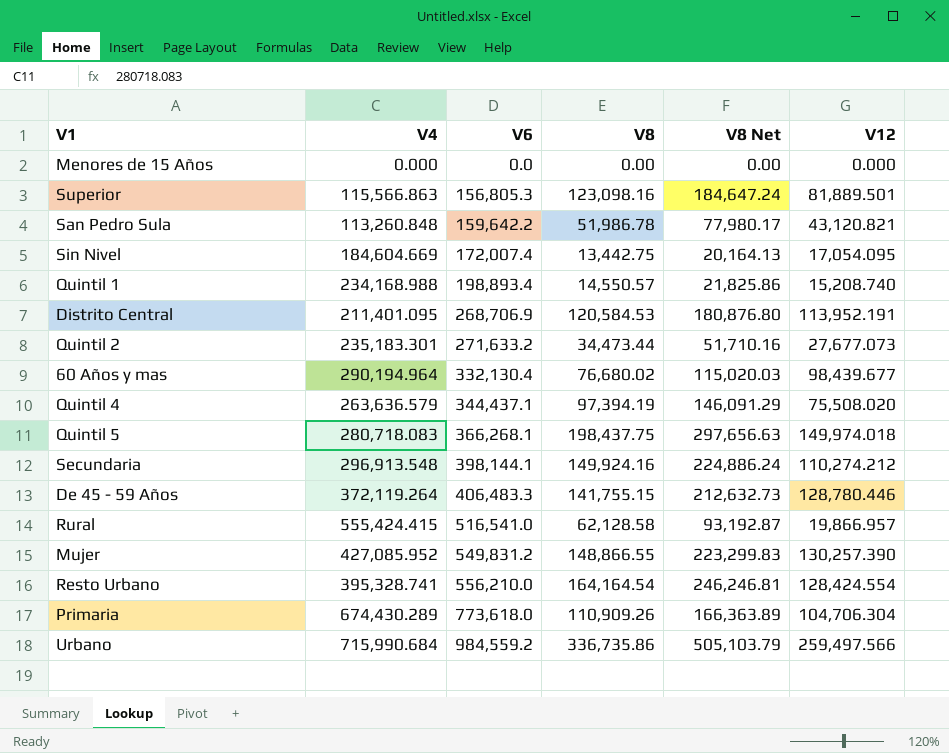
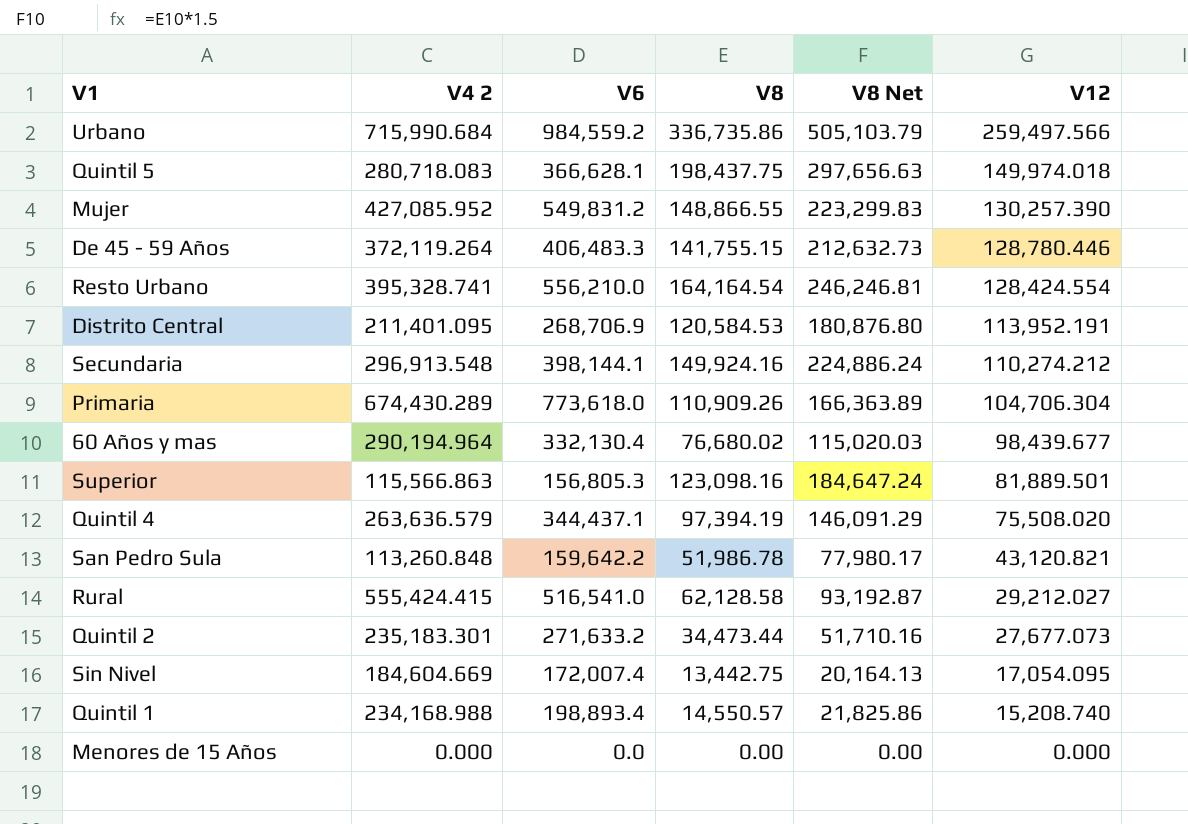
row order: V6 ascending -> V12 descending
column name: V4 -> V4 2
Quintil 5 | V6: 366,268.1 -> 366,628.1
Rural | V12: 19,866.957 -> 29,212.027

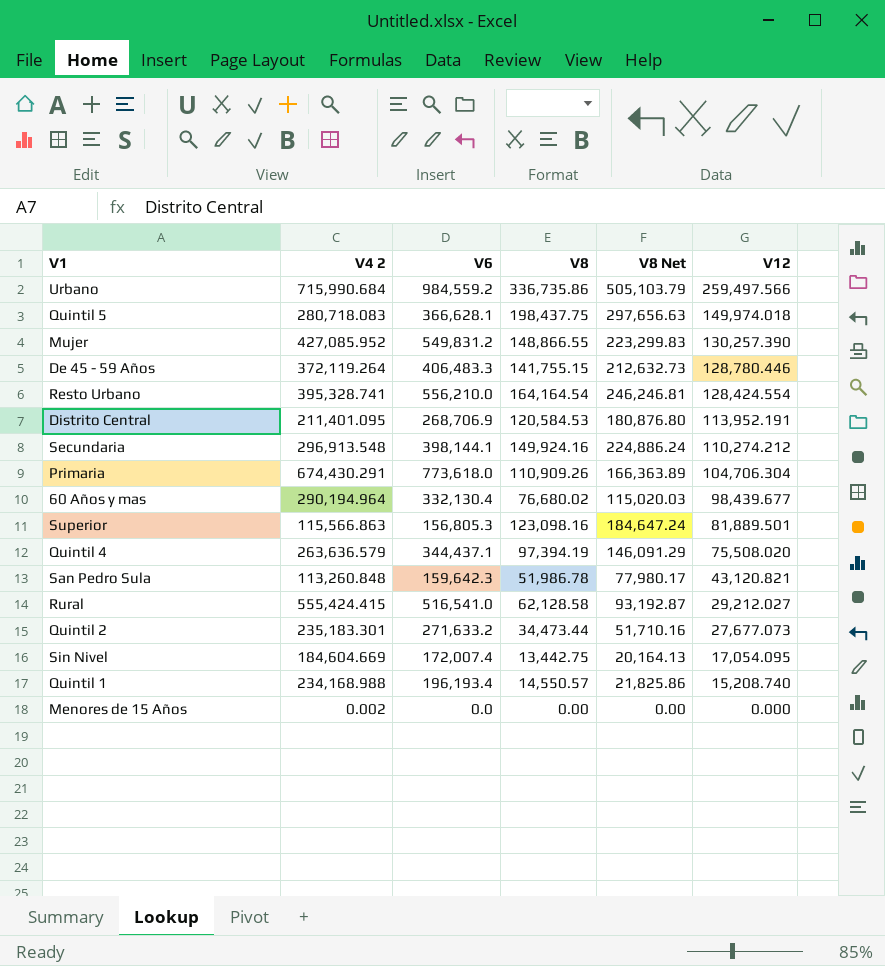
Primaria | V4 2: 674,430.289 -> 674,430.291
San Pedro Sula | V6: 159,642.2 -> 159,642.3
Quintil 1 | V6: 198,893.4 -> 196,193.4
Menores de 15 Años | V4 2: 0.000 -> 0.002

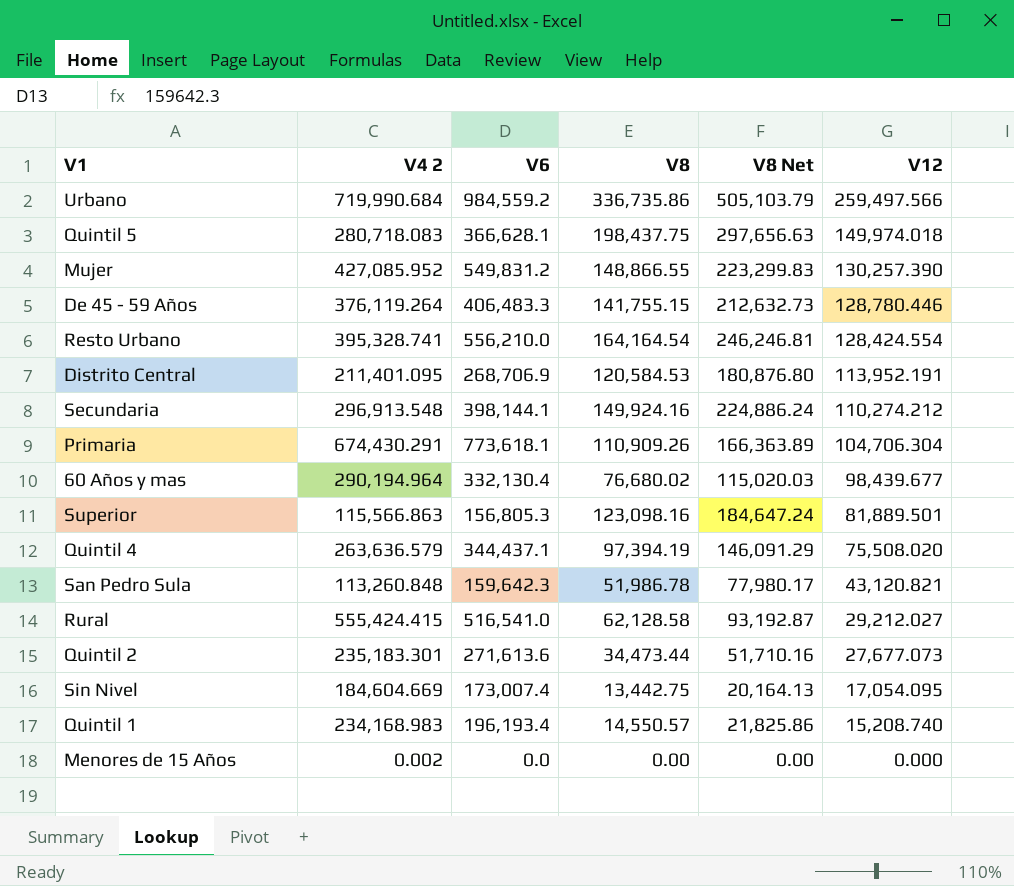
Urbano | V4 2: 715,990.684 -> 719,990.684
De 45 - 59 Años | V4 2: 372,119.264 -> 376,119.264
Primaria | V6: 773,618.0 -> 773,618.1
Quintil 2 | V6: 271,633.2 -> 271,613.6
Sin Nivel | V6: 172,007.4 -> 173,007.4
Quintil 1 | V4 2: 234,168.988 -> 234,168.983

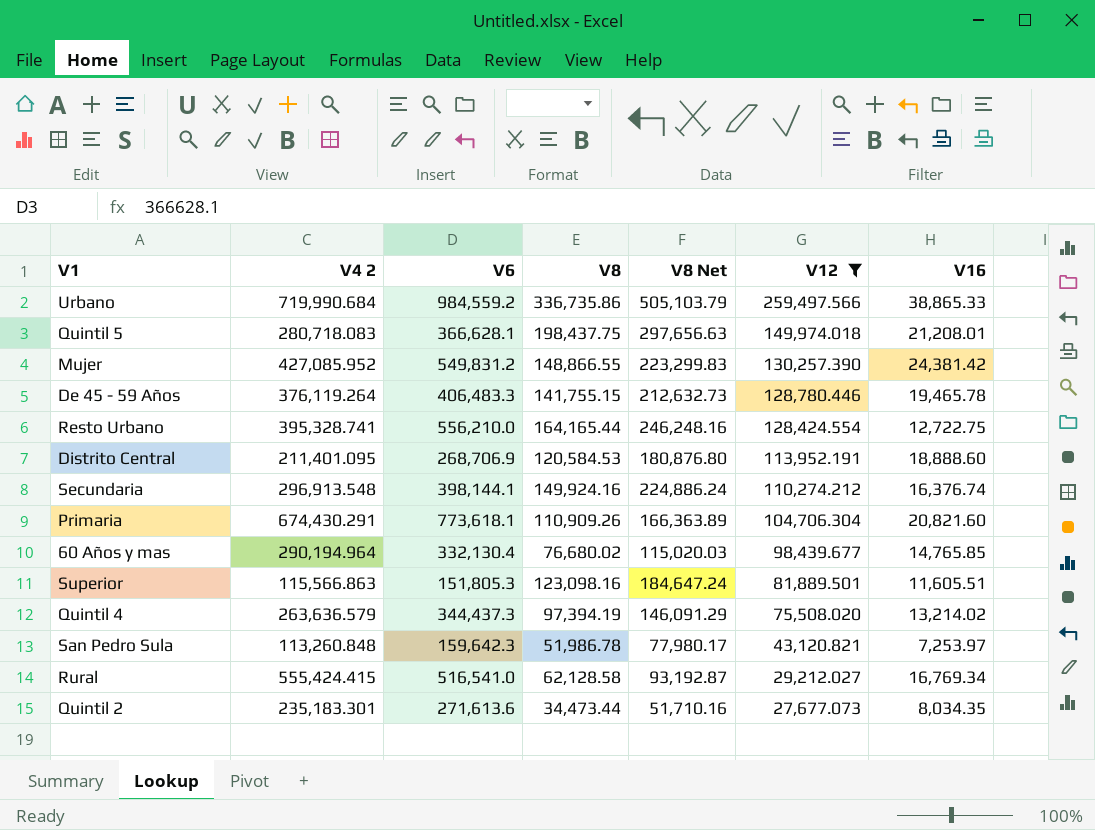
filter: none -> V12 >= 27,677.073
column V16 | position: none -> 7
Resto Urbano | V8: 164,164.54 -> 164,165.44
Resto Urbano | V8 Net: 246,246.81 -> 246,248.16
Superior | V6: 156,805.3 -> 151,805.3
Quintil 4 | V6: 344,437.1 -> 344,437.3

